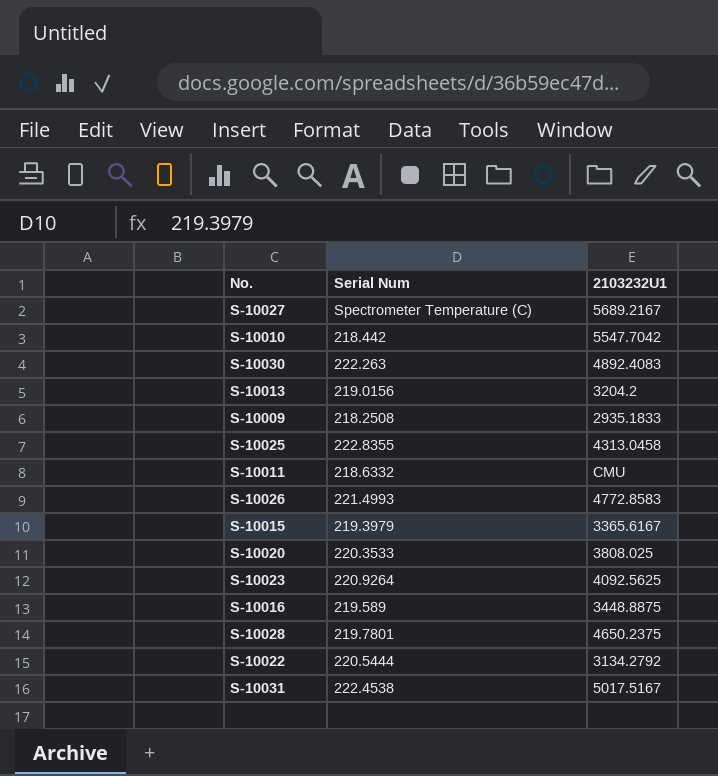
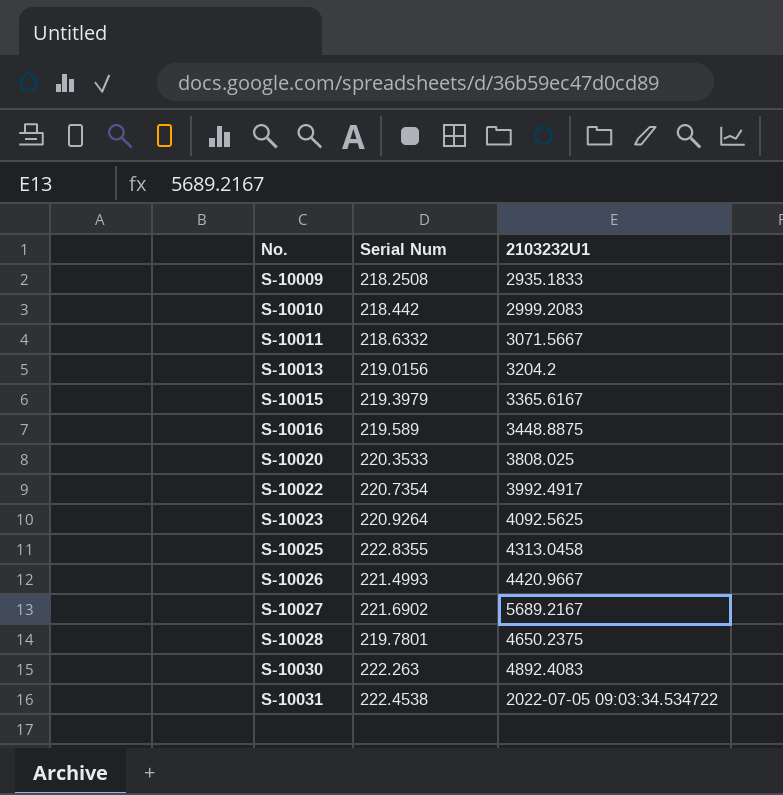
row order: none -> No. ascending
S-10010 | 2103232U1: 5547.7042 -> 2999.2083
S-10011 | 2103232U1: CMU -> 3071.5667
S-10022 | Serial Num: 220.5444 -> 220.7354
S-10022 | 2103232U1: 3134.2792 -> 3992.4917
S-10026 | 2103232U1: 4772.8583 -> 4420.9667
S-10027 | Serial Num: Spectrometer Temperature (C) -> 221.6902
S-10031 | 2103232U1: 5017.5167 -> 2022-07-05 09:03:34.534722

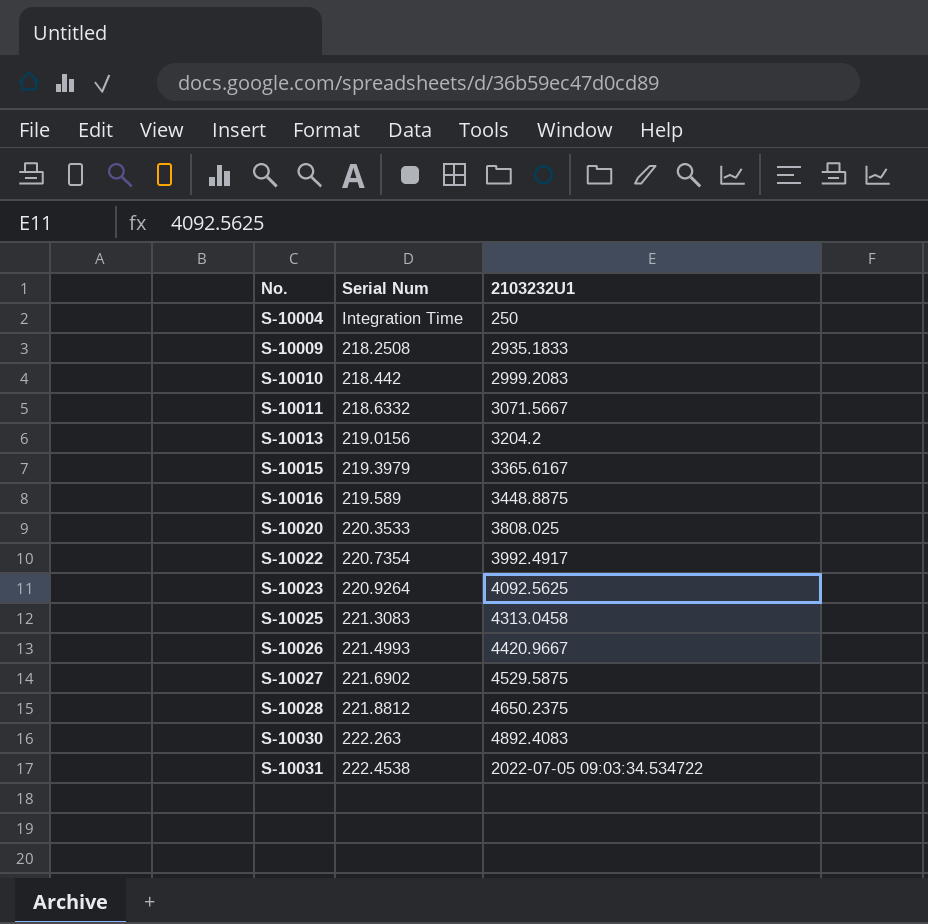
row S-10004: none -> Integration Time | 250
S-10025 | Serial Num: 222.8355 -> 221.3083
S-10027 | 2103232U1: 5689.2167 -> 4529.5875
S-10028 | Serial Num: 219.7801 -> 221.8812

